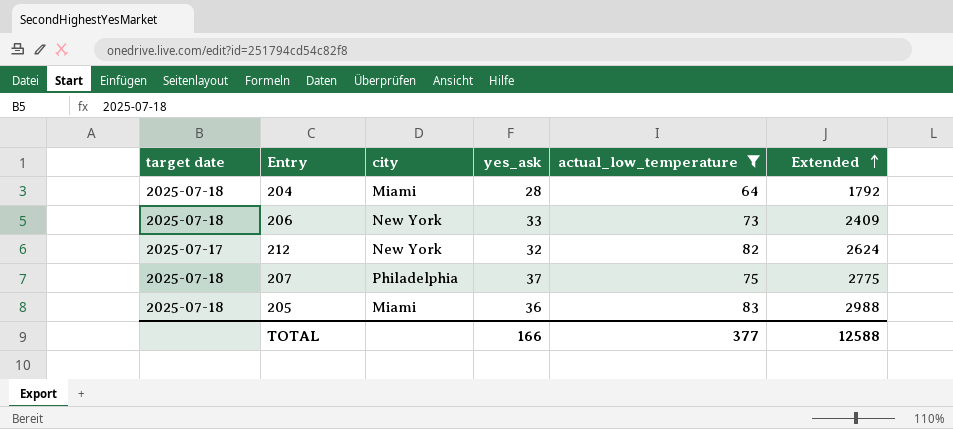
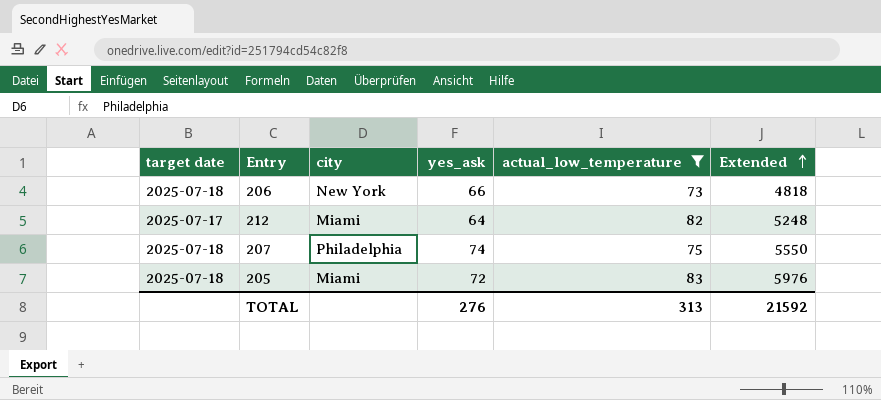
row 204: 2025-07-18 | Miami | 28 | 64 | 1792 -> none
206 | yes_ask: 33 -> 66
206 | Extended: 2409 -> 4818
212 | city: New York -> Miami
212 | yes_ask: 32 -> 64
212 | Extended: 2624 -> 5248
207 | yes_ask: 37 -> 74
207 | Extended: 2775 -> 5550
205 | yes_ask: 36 -> 72
205 | Extended: 2988 -> 5976
TOTAL | yes_ask: 166 -> 276
TOTAL | actual_low_temperature: 377 -> 313
TOTAL | Extended: 12588 -> 21592

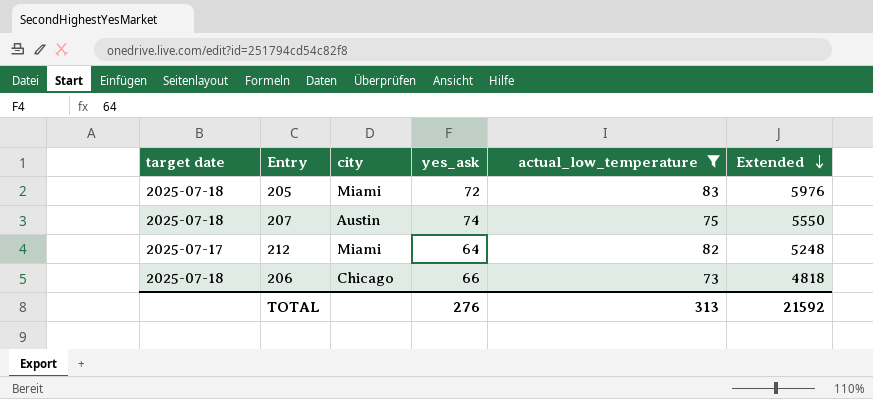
row order: Extended ascending -> Extended descending
207 | city: Philadelphia -> Austin
206 | city: New York -> Chicago

